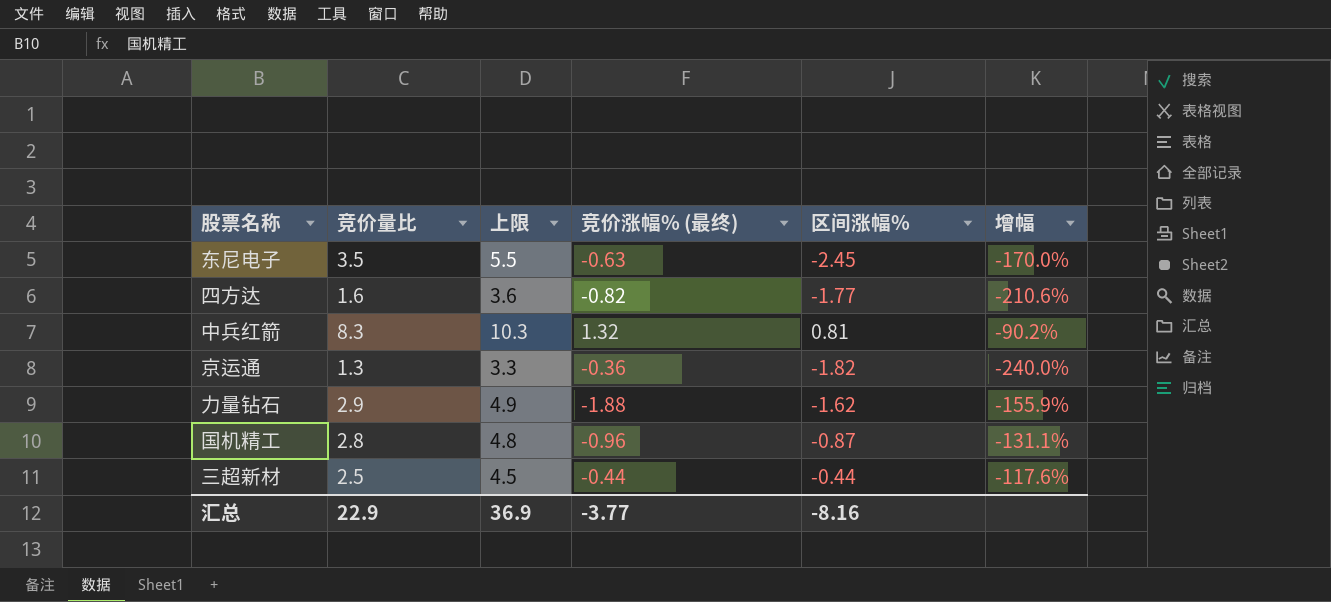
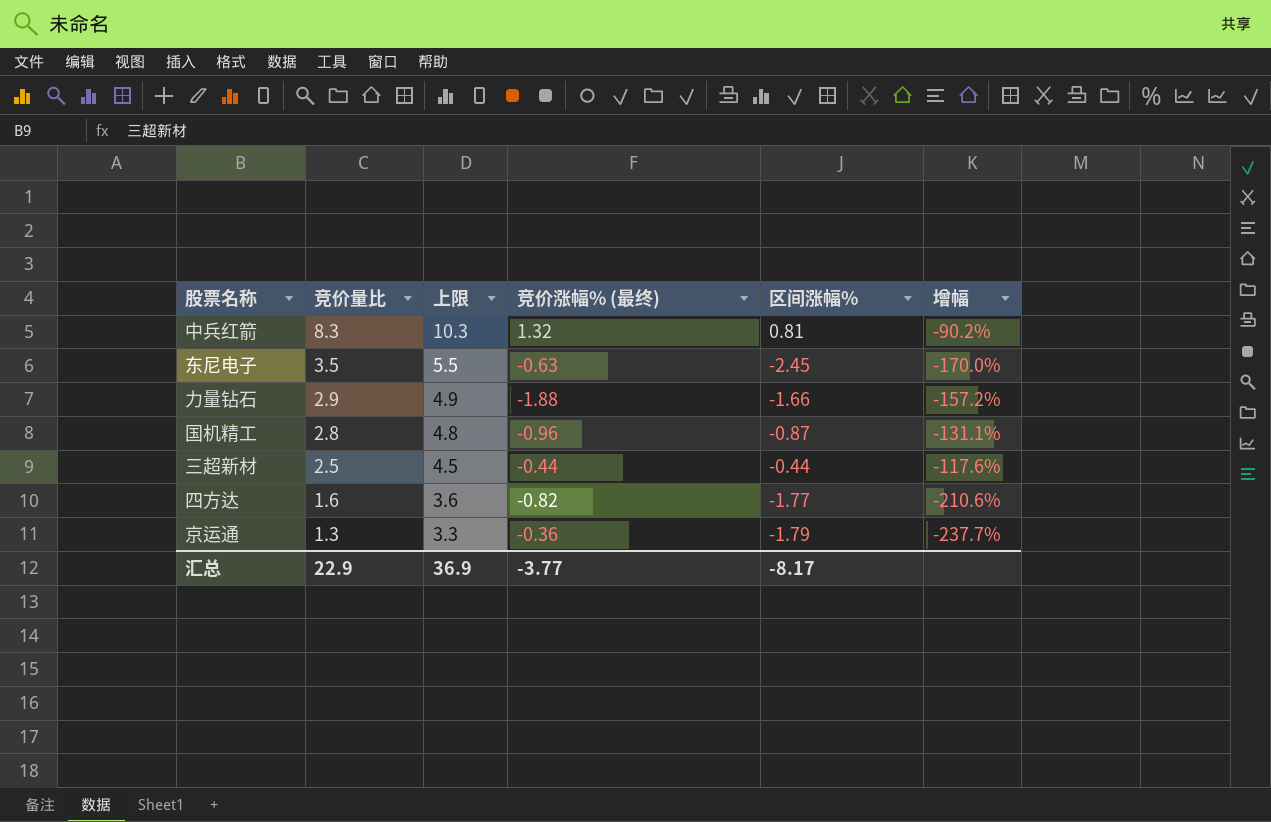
row order: none -> 竞价量比 descending
力量钻石 | 区间涨幅%: -1.62 -> -1.66
力量钻石 | 增幅: -155.9% -> -157.2%
京运通 | 区间涨幅%: -1.82 -> -1.79
京运通 | 增幅: -240.0% -> -237.7%
汇总 | 区间涨幅%: -8.16 -> -8.17

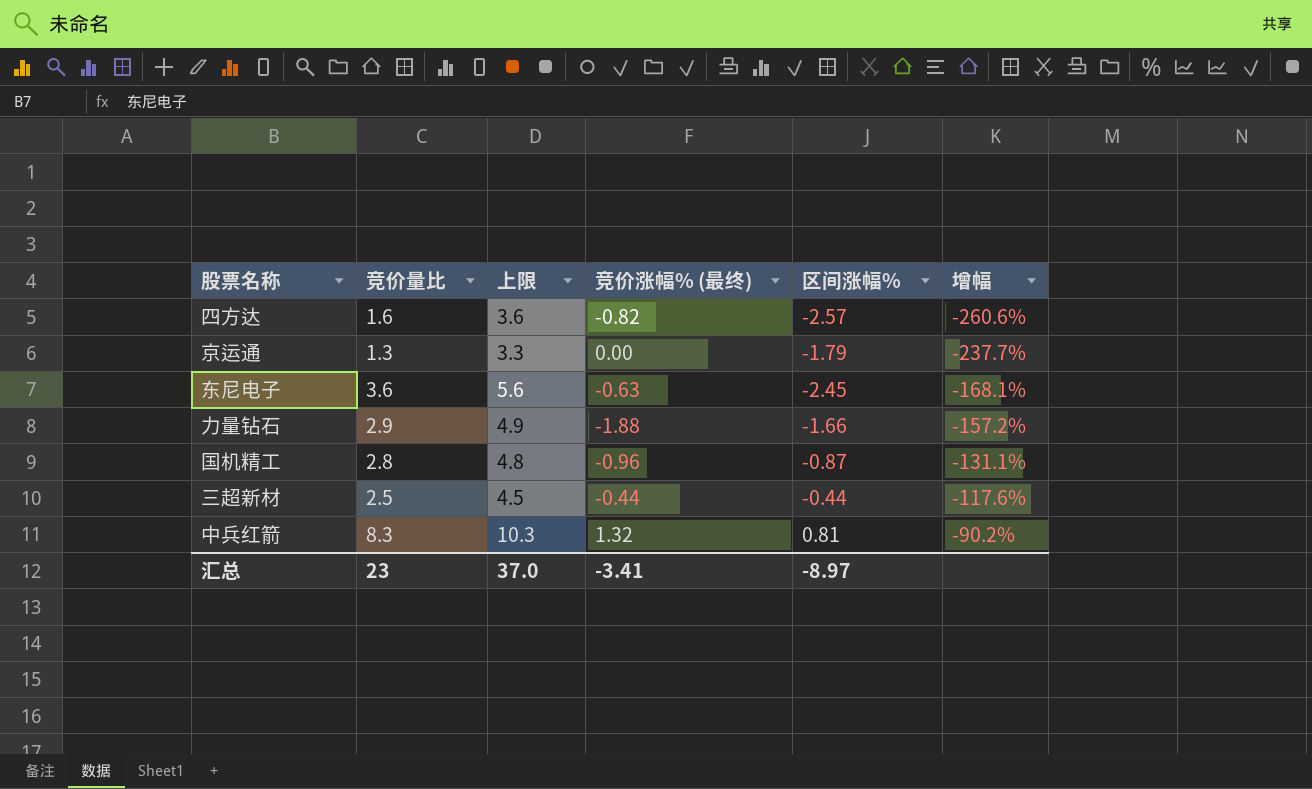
row order: 竞价量比 descending -> 增幅 ascending
四方达 | 区间涨幅%: -1.77 -> -2.57
四方达 | 增幅: -210.6% -> -260.6%
京运通 | 竞价涨幅% (最终): -0.36 -> 0.00
东尼电子 | 竞价量比: 3.5 -> 3.6
东尼电子 | 上限: 5.5 -> 5.6
东尼电子 | 增幅: -170.0% -> -168.1%
汇总 | 竞价量比: 22.9 -> 23
汇总 | 上限: 36.9 -> 37.0
汇总 | 竞价涨幅% (最终): -3.77 -> -3.41
汇总 | 区间涨幅%: -8.17 -> -8.97

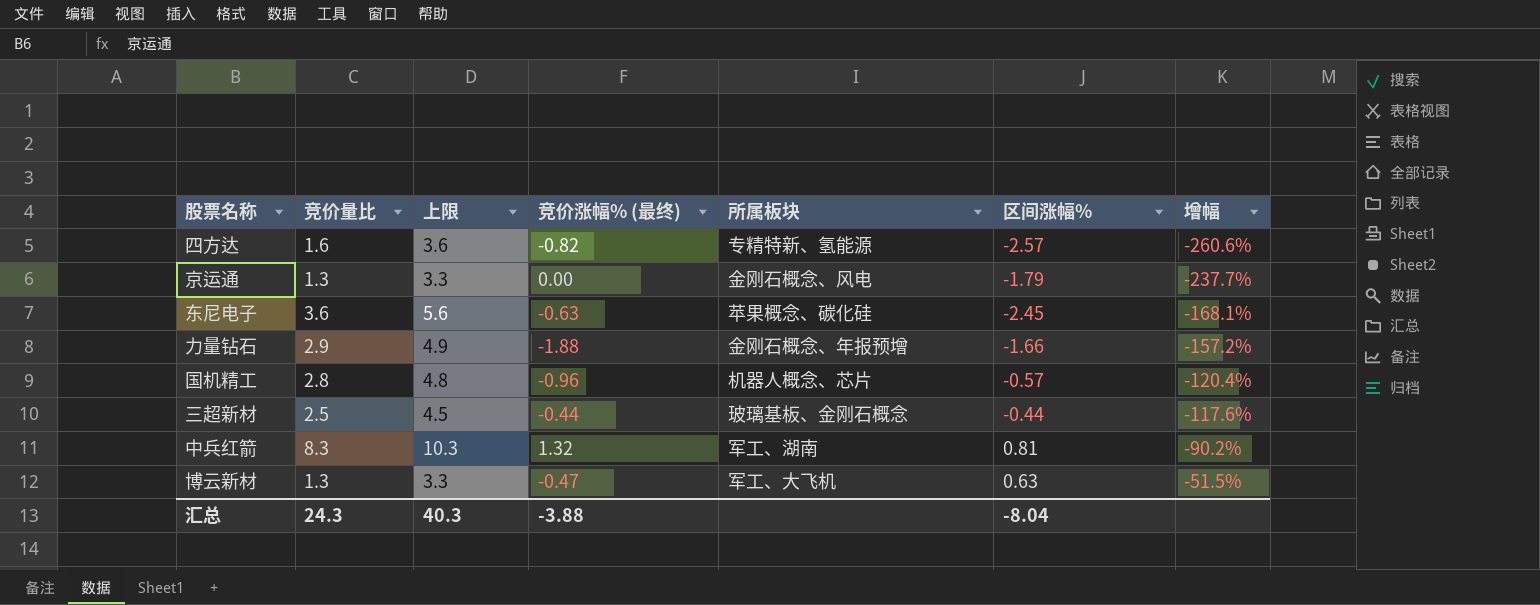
column 所属板块 | position: none -> 5
国机精工 | 区间涨幅%: -0.87 -> -0.57
国机精工 | 增幅: -131.1% -> -120.4%
row 博云新材: none -> 1.3 | 3.3 | -0.47 | 军工、大飞机 | 0.63 | -51.5%
汇总 | 竞价量比: 23 -> 24.3
汇总 | 上限: 37.0 -> 40.3
汇总 | 竞价涨幅% (最终): -3.41 -> -3.88
汇总 | 区间涨幅%: -8.97 -> -8.04

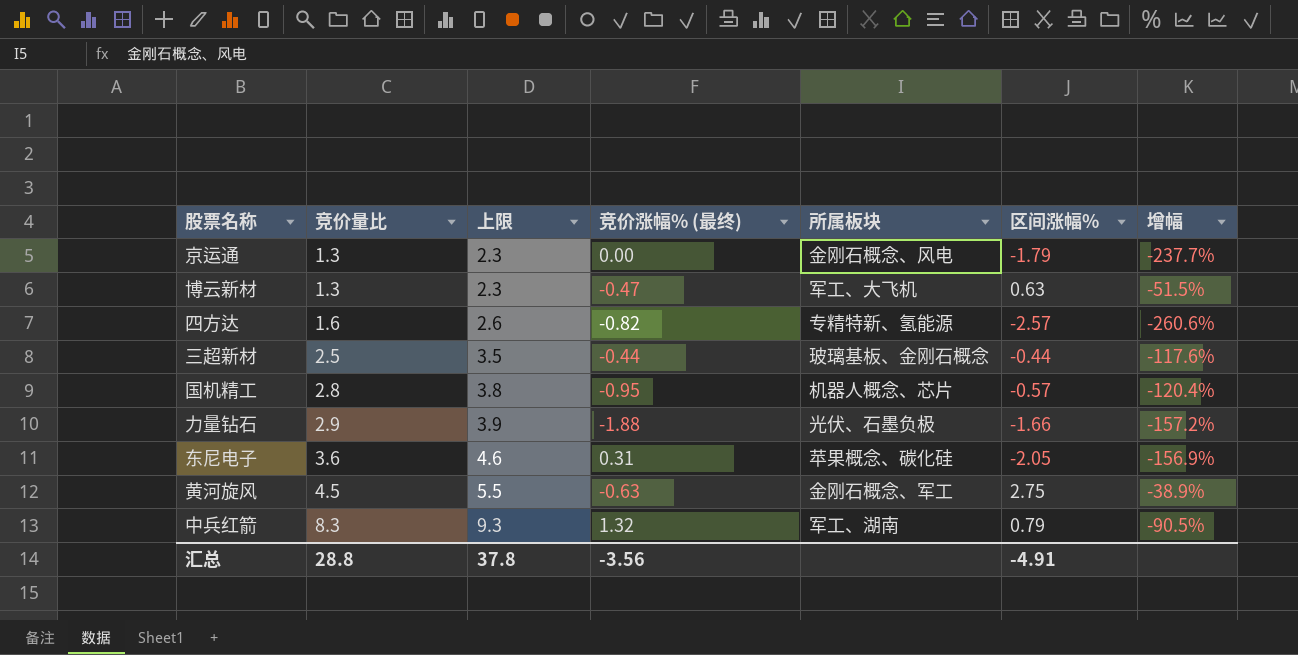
row order: 增幅 ascending -> 竞价量比 ascending
column 上限 | formula: [竞价量比] + 2 -> [竞价量比] + 1
国机精工 | 竞价涨幅% (最终): -0.96 -> -0.95
力量钻石 | 所属板块: 金刚石概念、年报预增 -> 光伏、石墨负极
东尼电子 | 竞价涨幅% (最终): -0.63 -> 0.31
东尼电子 | 区间涨幅%: -2.45 -> -2.05
东尼电子 | 增幅: -168.1% -> -156.9%
row 黄河旋风: none -> 4.5 | 5.5 | -0.63 | 金刚石概念、军工 | 2.75 | -38.9%
中兵红箭 | 区间涨幅%: 0.81 -> 0.79
中兵红箭 | 增幅: -90.2% -> -90.5%
汇总 | 竞价量比: 24.3 -> 28.8
汇总 | 上限: 40.3 -> 37.8
汇总 | 竞价涨幅% (最终): -3.88 -> -3.56
汇总 | 区间涨幅%: -8.04 -> -4.91

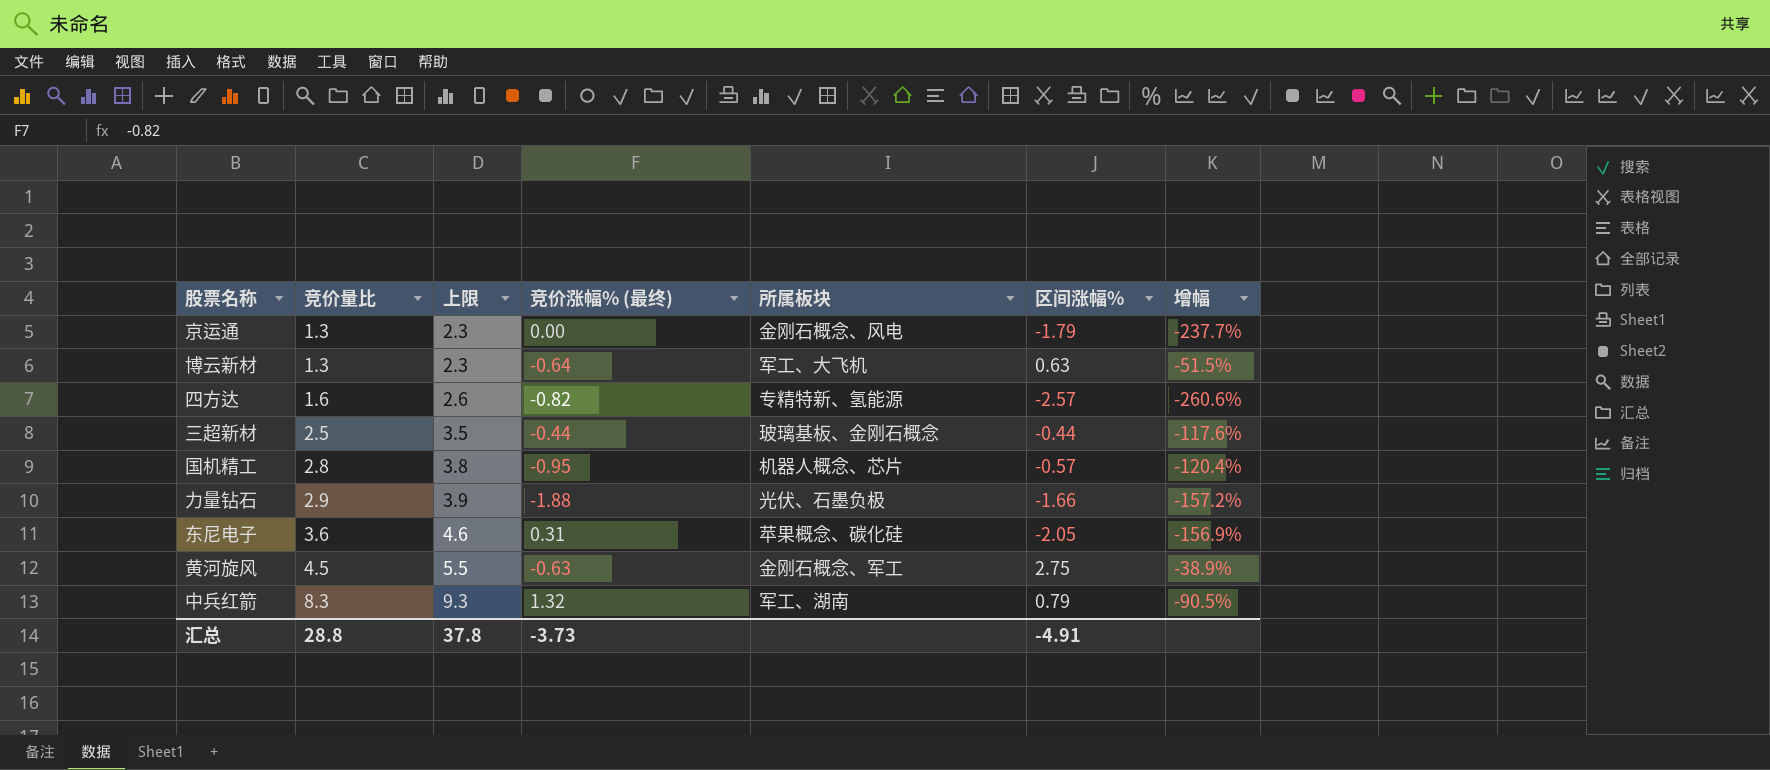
博云新材 | 竞价涨幅% (最终): -0.47 -> -0.64
汇总 | 竞价涨幅% (最终): -3.56 -> -3.73

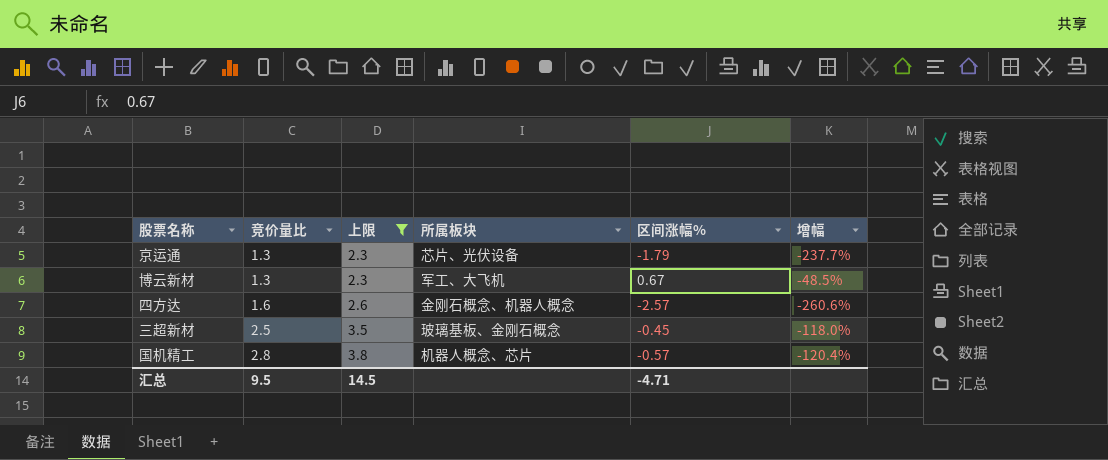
filter: none -> 上限 <= 3.8
column 竞价涨幅% (最终) | position: 4 -> none
京运通 | 所属板块: 金刚石概念、风电 -> 芯片、光伏设备
博云新材 | 区间涨幅%: 0.63 -> 0.67
博云新材 | 增幅: -51.5% -> -48.5%
四方达 | 所属板块: 专精特新、氢能源 -> 金刚石概念、机器人概念
三超新材 | 区间涨幅%: -0.44 -> -0.45
三超新材 | 增幅: -117.6% -> -118.0%
汇总 | 竞价量比: 28.8 -> 9.5
汇总 | 上限: 37.8 -> 14.5
汇总 | 区间涨幅%: -4.91 -> -4.71

